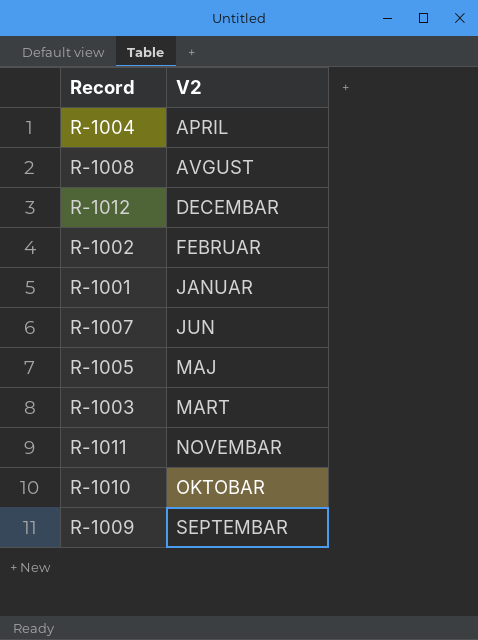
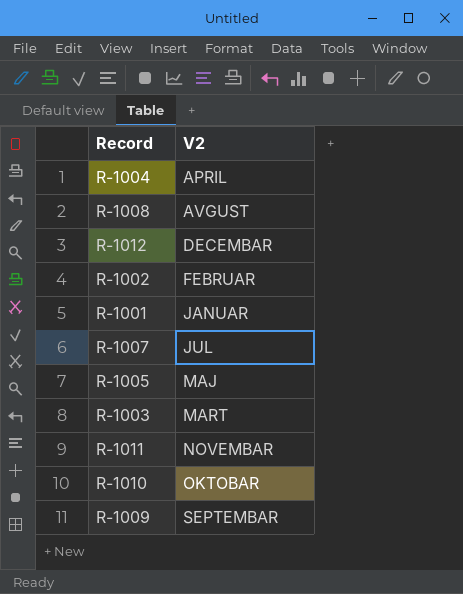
R-1007 | V2: JUN -> JUL

